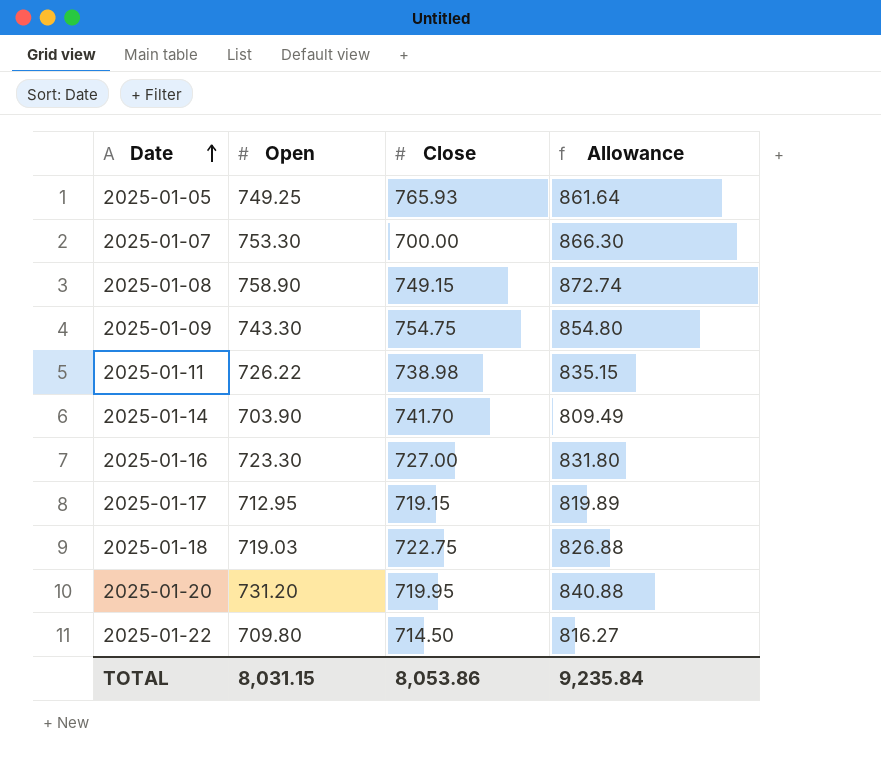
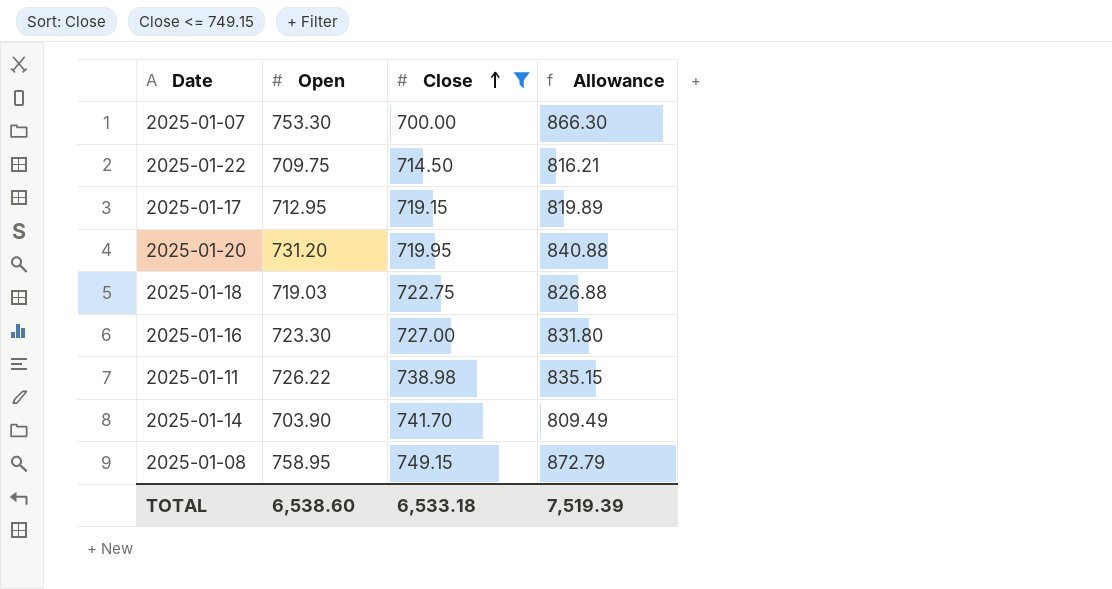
filter: none -> Close <= 749.15
row order: Date ascending -> Close ascending
2025-01-22 | Open: 709.80 -> 709.75
2025-01-22 | Allowance: 816.27 -> 816.21
2025-01-08 | Open: 758.90 -> 758.95
2025-01-08 | Allowance: 872.74 -> 872.79
TOTAL | Open: 8,031.15 -> 6,538.60
TOTAL | Close: 8,053.86 -> 6,533.18
TOTAL | Allowance: 9,235.84 -> 7,519.39

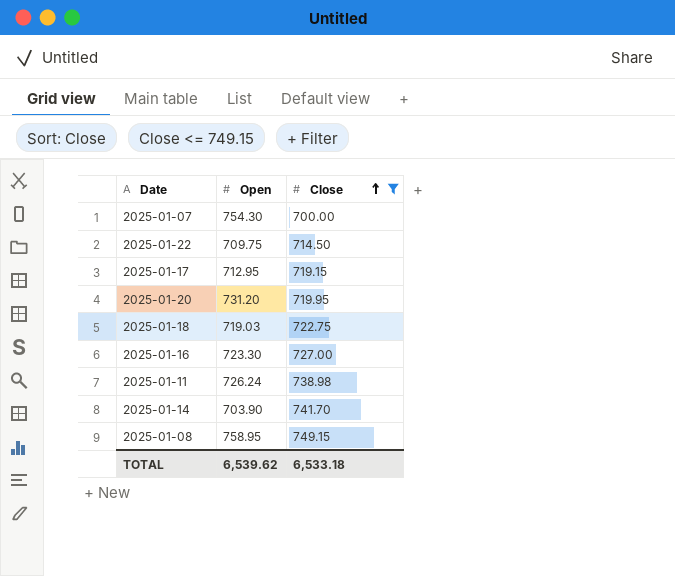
column Allowance | formula: [Open] * 1.15 -> none
2025-01-07 | Open: 753.30 -> 754.30
2025-01-11 | Open: 726.22 -> 726.24
TOTAL | Open: 6,538.60 -> 6,539.62

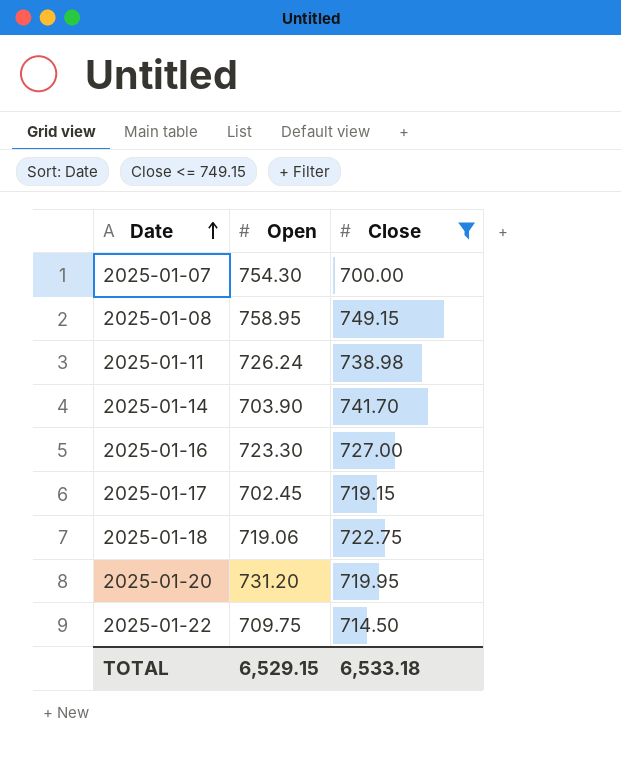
row order: Close ascending -> Date ascending
2025-01-17 | Open: 712.95 -> 702.45
2025-01-18 | Open: 719.03 -> 719.06
TOTAL | Open: 6,539.62 -> 6,529.15

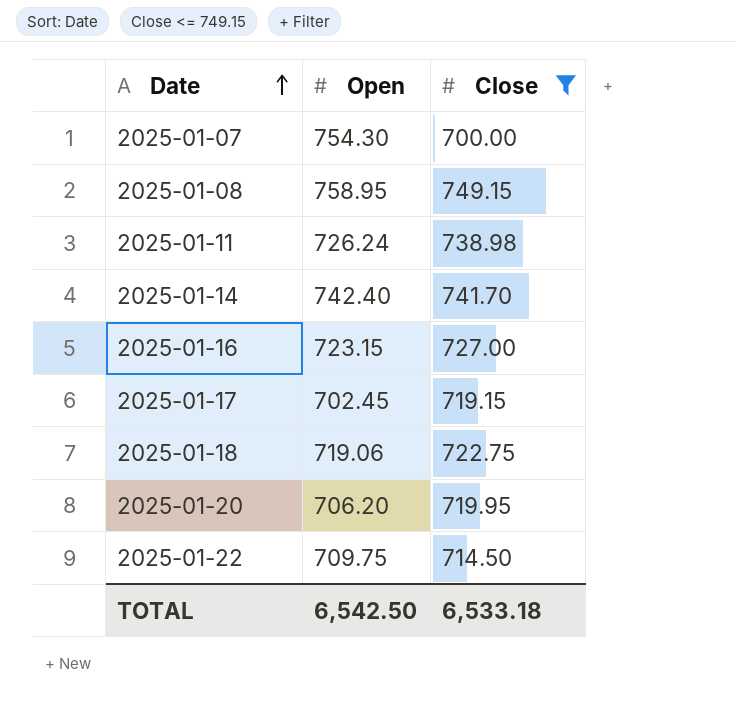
2025-01-14 | Open: 703.90 -> 742.40
2025-01-16 | Open: 723.30 -> 723.15
2025-01-20 | Open: 731.20 -> 706.20
TOTAL | Open: 6,529.15 -> 6,542.50

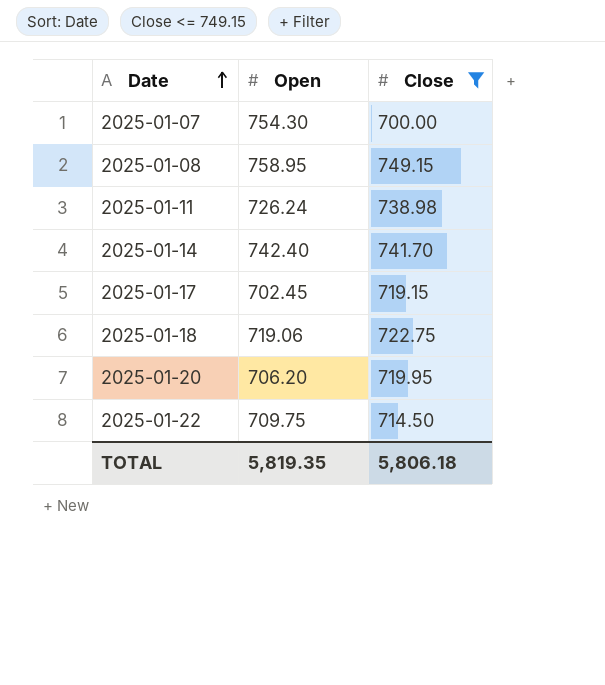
row 2025-01-16: 723.15 | 727.00 -> none
TOTAL | Open: 6,542.50 -> 5,819.35
TOTAL | Close: 6,533.18 -> 5,806.18

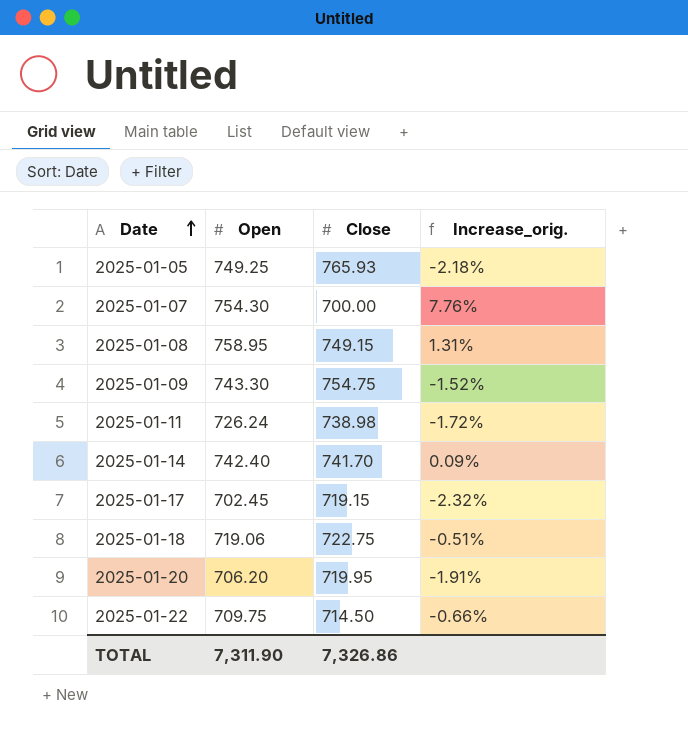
filter: Close <= 749.15 -> none
column Increase_orig. | formula: none -> ([Open] - [Close]) / [Close]
TOTAL | Open: 5,819.35 -> 7,311.90
TOTAL | Close: 5,806.18 -> 7,326.86

